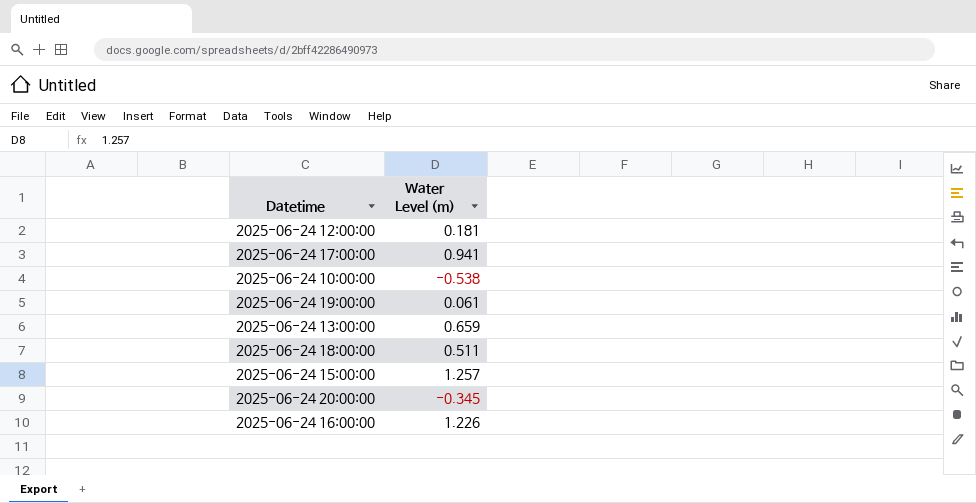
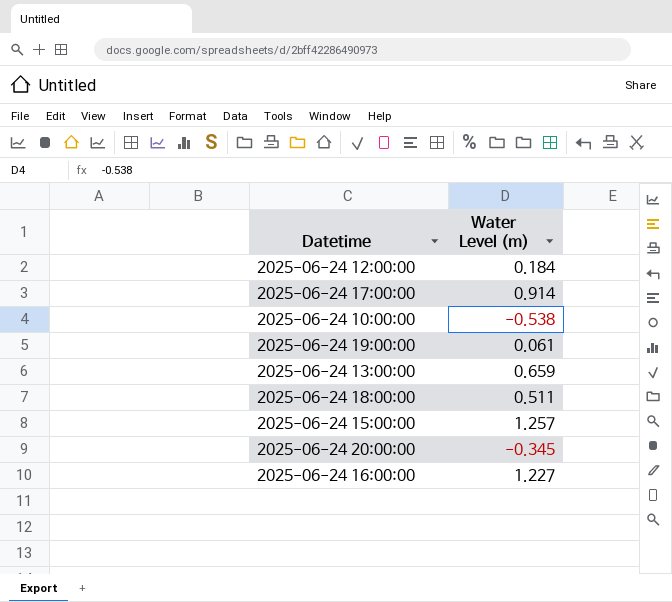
2025-06-24 12:00:00 | Water Level (m): 0.181 -> 0.184
2025-06-24 17:00:00 | Water Level (m): 0.941 -> 0.914
2025-06-24 16:00:00 | Water Level (m): 1.226 -> 1.227

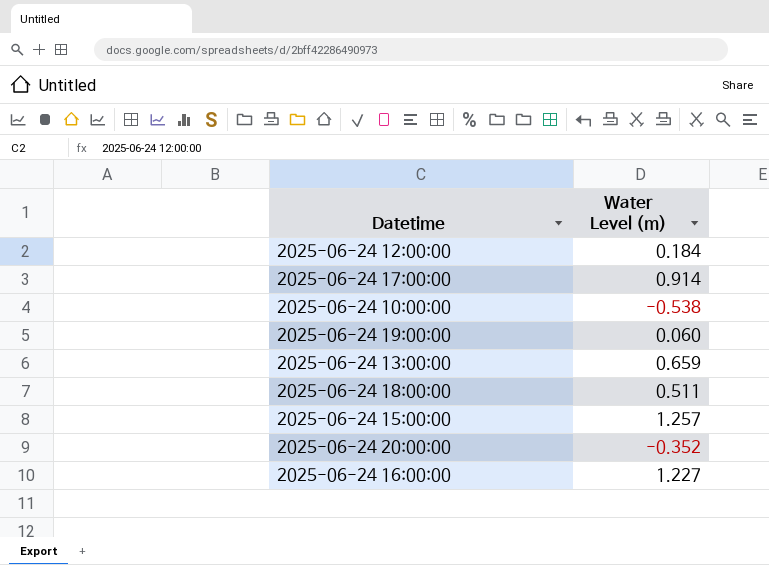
2025-06-24 19:00:00 | Water Level (m): 0.061 -> 0.060
2025-06-24 20:00:00 | Water Level (m): -0.345 -> -0.352

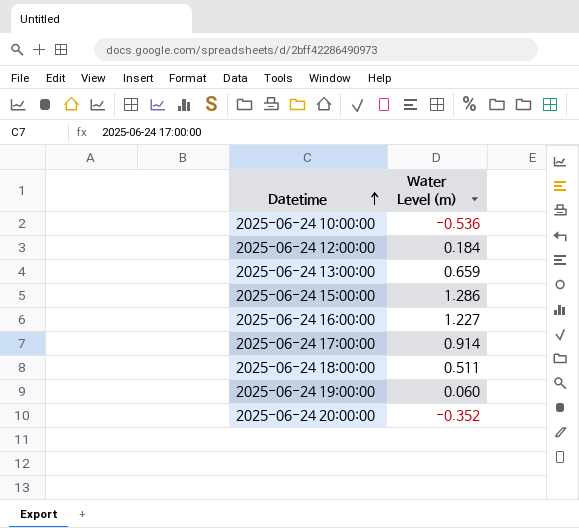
row order: none -> Datetime ascending
2025-06-24 10:00:00 | Water Level (m): -0.538 -> -0.536
2025-06-24 15:00:00 | Water Level (m): 1.257 -> 1.286

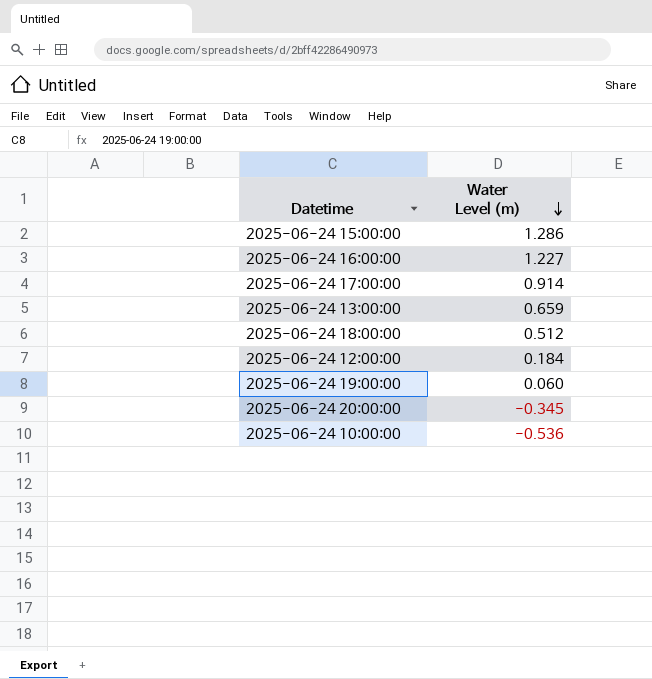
row order: Datetime ascending -> Water Level (m) descending
2025-06-24 18:00:00 | Water Level (m): 0.511 -> 0.512
2025-06-24 20:00:00 | Water Level (m): -0.352 -> -0.345

